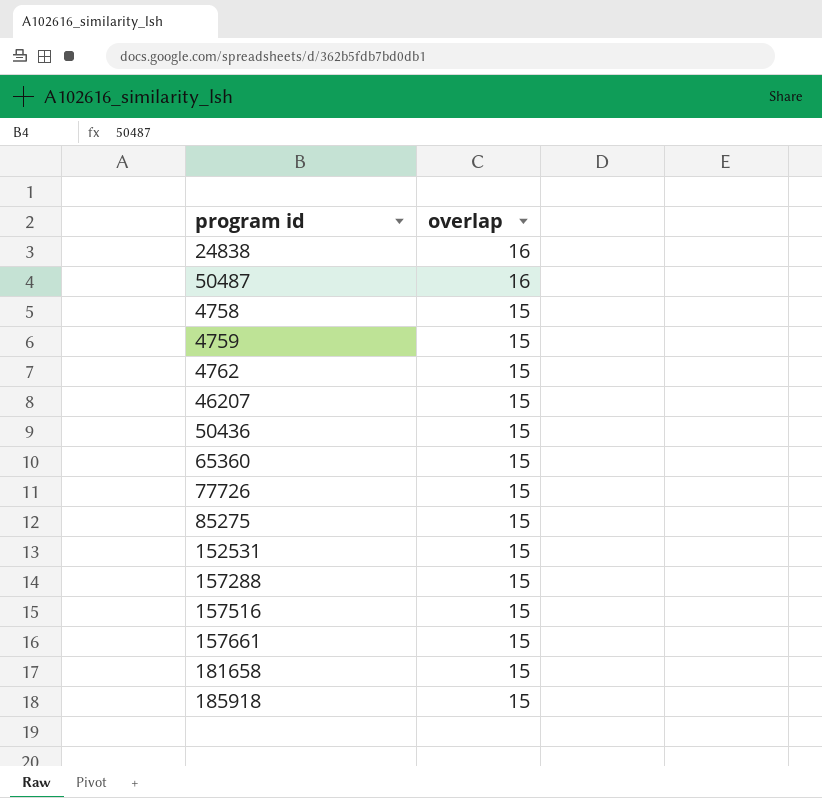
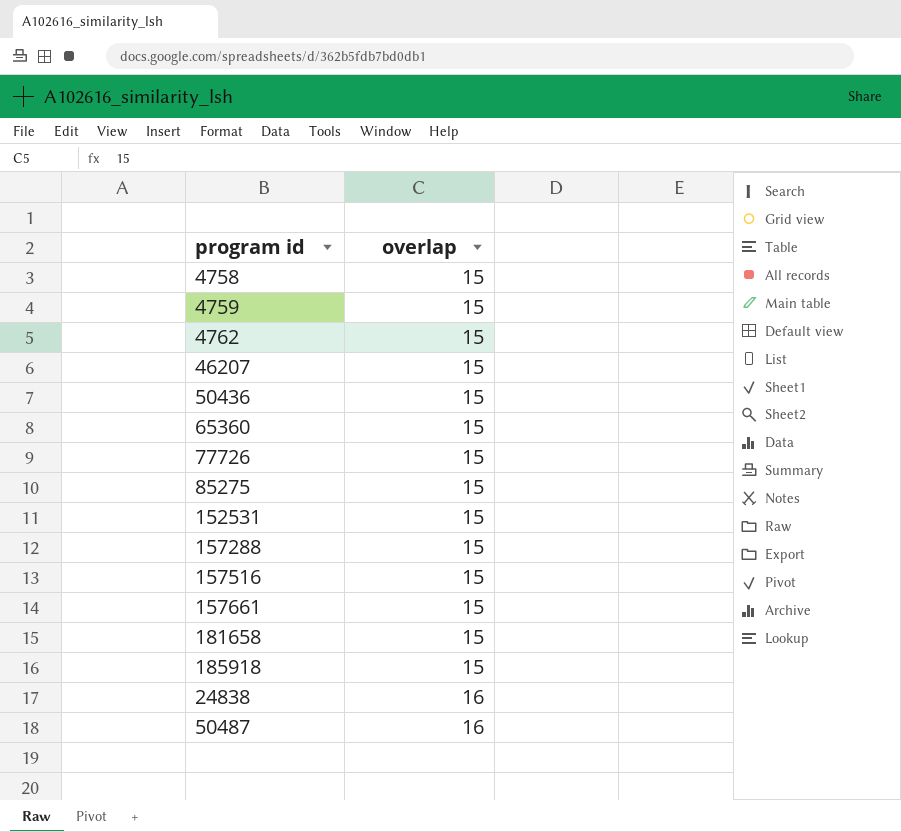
row order: overlap descending -> overlap ascending

